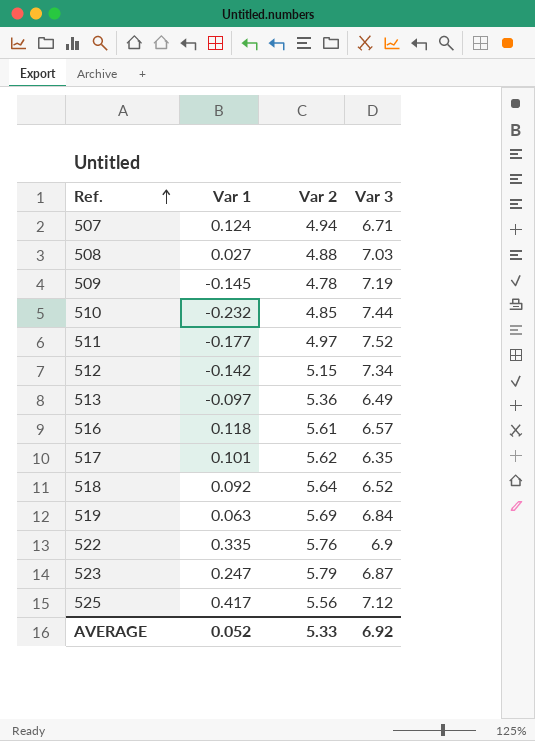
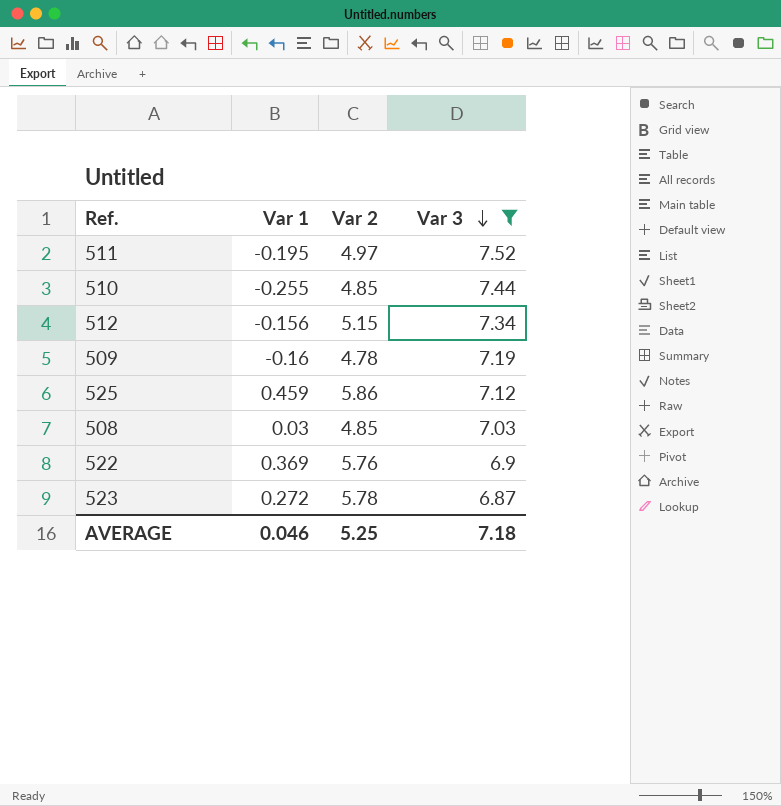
filter: none -> Var 3 >= 6.87
row order: Ref. ascending -> Var 3 descending
511 | Var 1: -0.177 -> -0.195
510 | Var 1: -0.232 -> -0.255
512 | Var 1: -0.142 -> -0.156
509 | Var 1: -0.145 -> -0.16
525 | Var 1: 0.417 -> 0.459
525 | Var 2: 5.56 -> 5.86
508 | Var 1: 0.027 -> 0.03
508 | Var 2: 4.88 -> 4.85
522 | Var 1: 0.335 -> 0.369
523 | Var 1: 0.247 -> 0.272
523 | Var 2: 5.79 -> 5.78
AVERAGE | Var 1: 0.052 -> 0.046
AVERAGE | Var 2: 5.33 -> 5.25
AVERAGE | Var 3: 6.92 -> 7.18

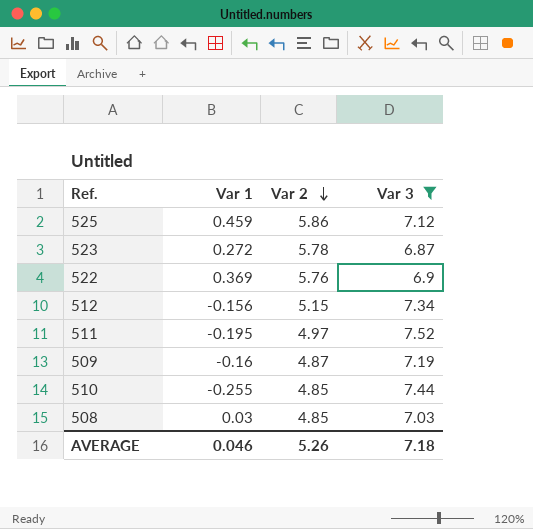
row order: Var 3 descending -> Var 2 descending
509 | Var 2: 4.78 -> 4.87
AVERAGE | Var 2: 5.25 -> 5.26

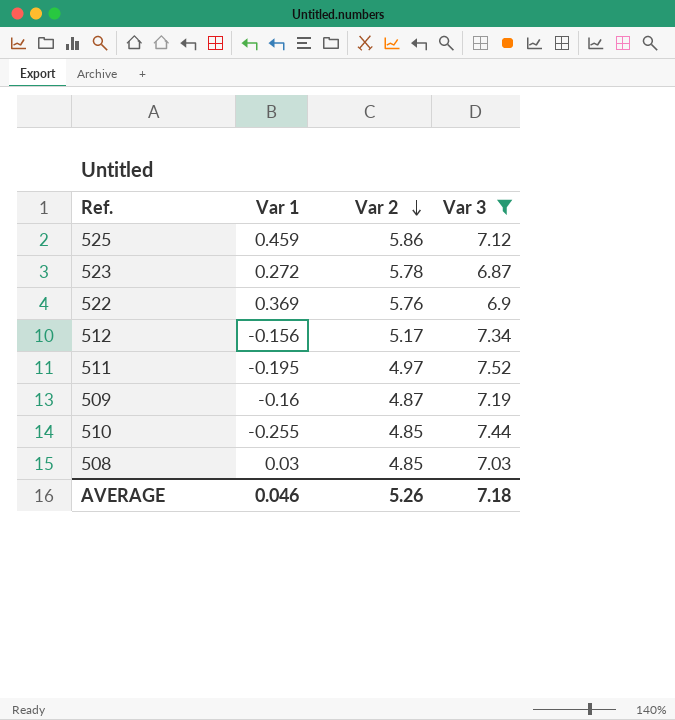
512 | Var 2: 5.15 -> 5.17

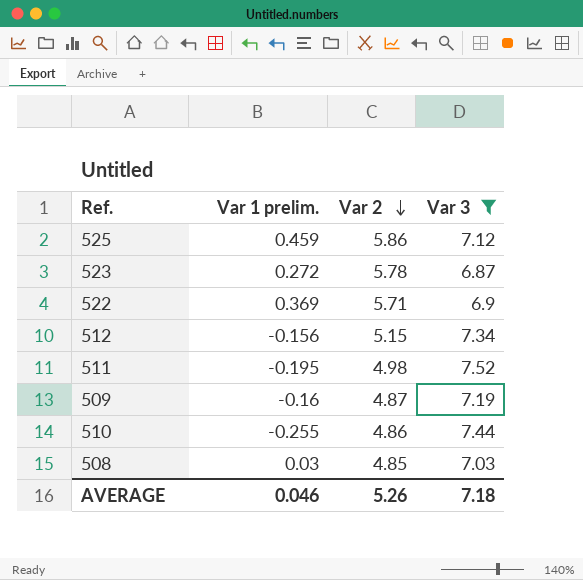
column name: Var 1 -> Var 1 prelim.
522 | Var 2: 5.76 -> 5.71
512 | Var 2: 5.17 -> 5.15
511 | Var 2: 4.97 -> 4.98
510 | Var 2: 4.85 -> 4.86

